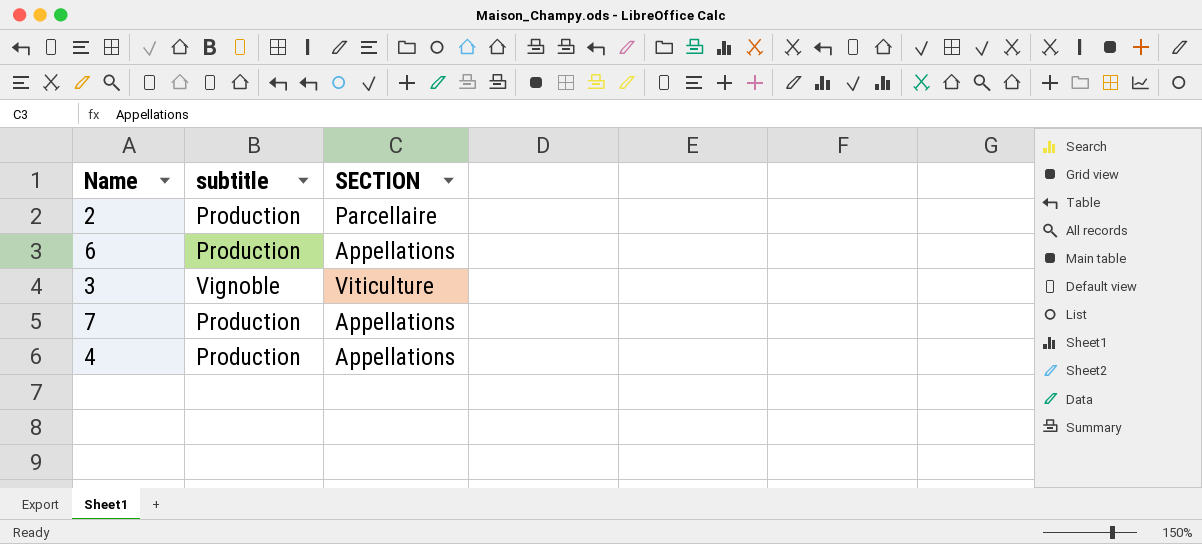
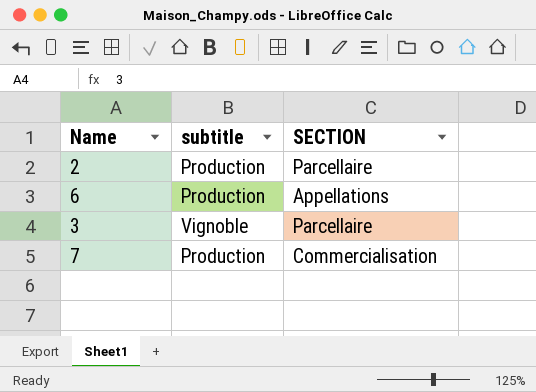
row 4: Production | Appellations -> none
3 | SECTION: Viticulture -> Parcellaire
7 | SECTION: Appellations -> Commercialisation

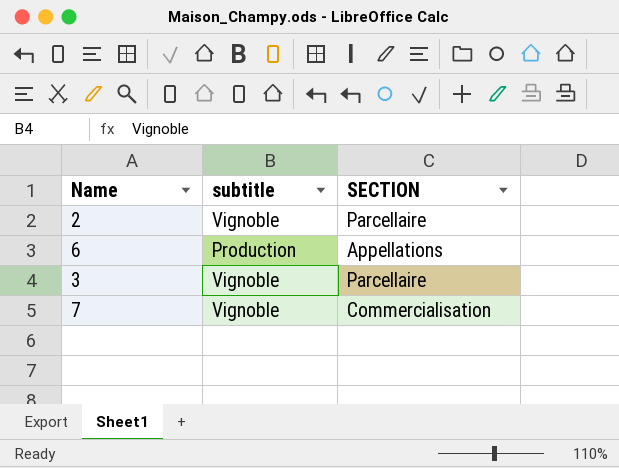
2 | subtitle: Production -> Vignoble
7 | subtitle: Production -> Vignoble

